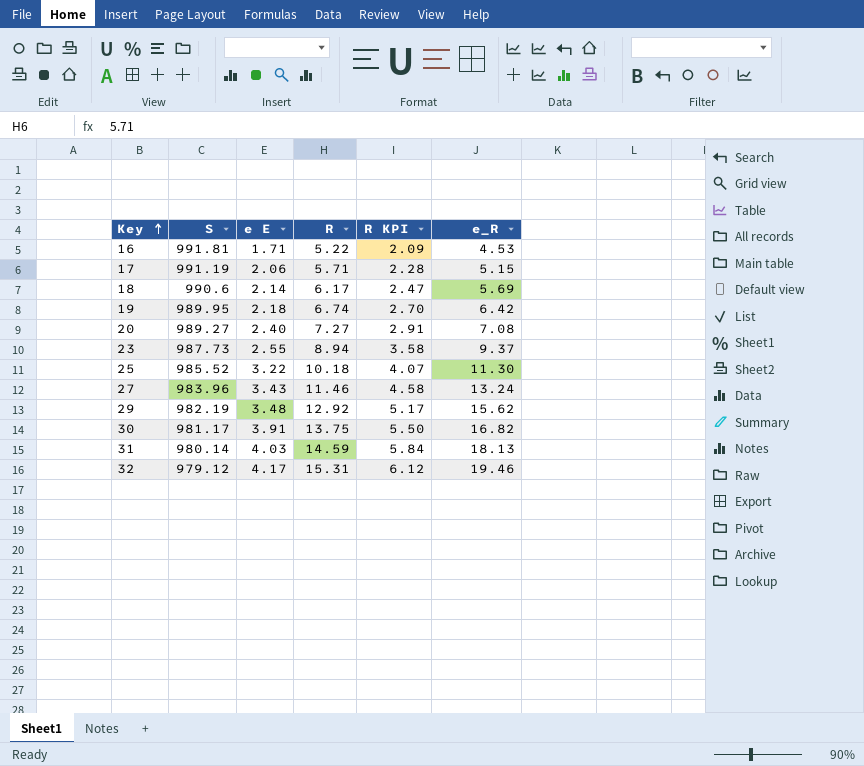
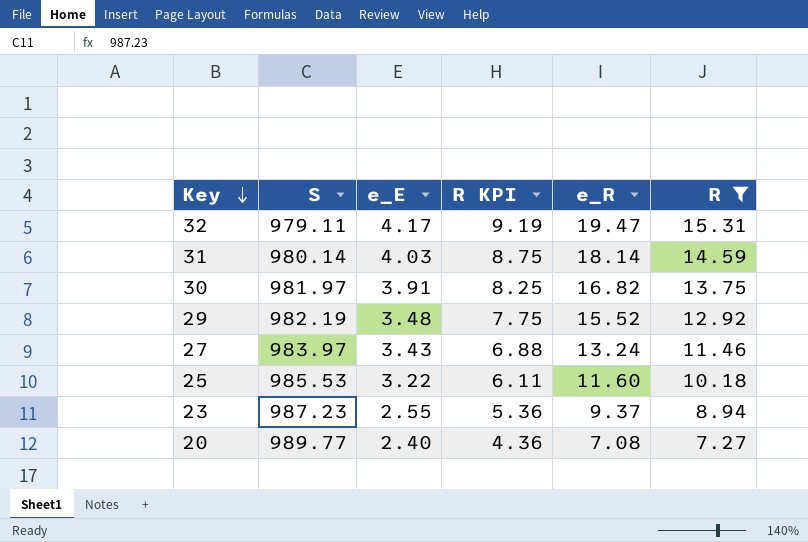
filter: none -> R >= 7.27
row order: Key ascending -> Key descending
column name: e E -> e_E
column R KPI | formula: [R] * 0.4 -> [R] * 0.6
column R | position: 4 -> 6
32 | S: 979.12 -> 979.11
32 | e_R: 19.46 -> 19.47
31 | e_R: 18.13 -> 18.14
30 | S: 981.17 -> 981.97
29 | e_R: 15.62 -> 15.52
27 | S: 983.96 -> 983.97
25 | S: 985.52 -> 985.53
25 | e_R: 11.30 -> 11.60
23 | S: 987.73 -> 987.23
20 | S: 989.27 -> 989.77

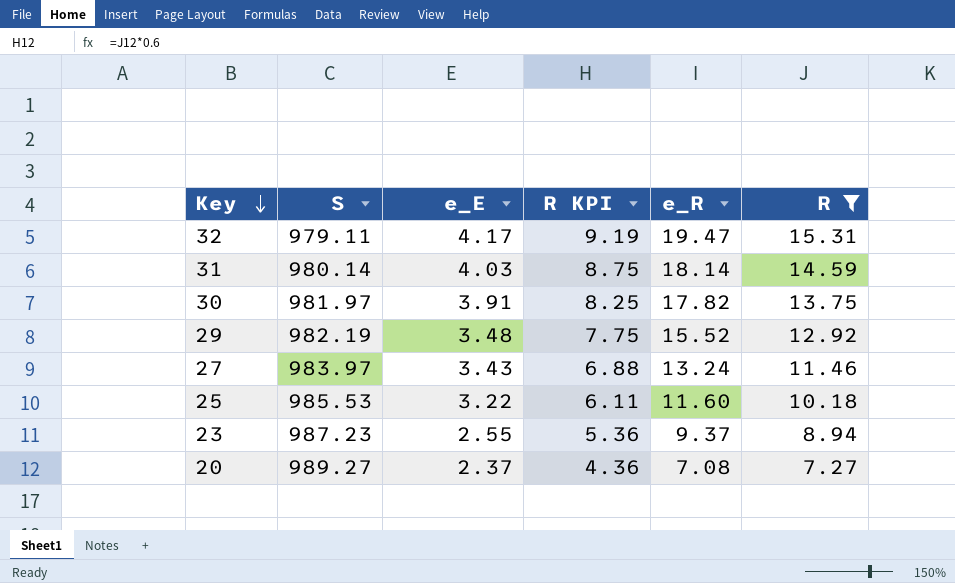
30 | e_R: 16.82 -> 17.82
20 | S: 989.77 -> 989.27
20 | e_E: 2.40 -> 2.37

